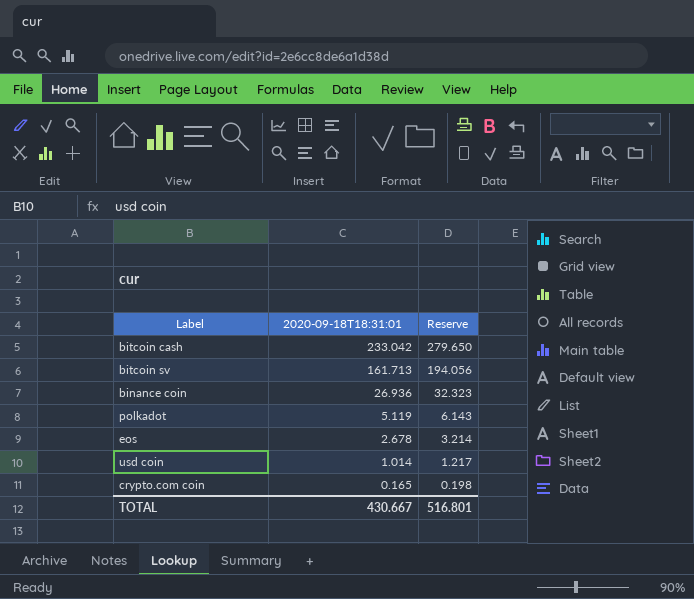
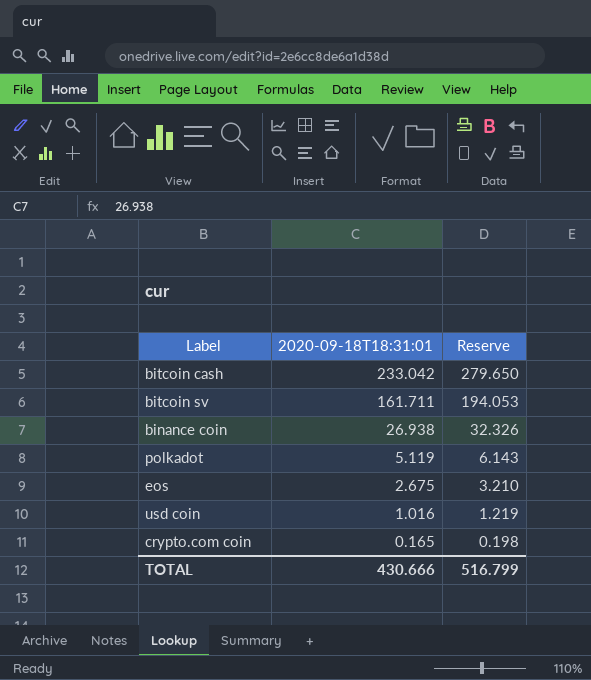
bitcoin sv | 2020-09-18T18:31:01: 161.713 -> 161.711
bitcoin sv | Reserve: 194.056 -> 194.053
binance coin | 2020-09-18T18:31:01: 26.936 -> 26.938
binance coin | Reserve: 32.323 -> 32.326
eos | 2020-09-18T18:31:01: 2.678 -> 2.675
eos | Reserve: 3.214 -> 3.210
usd coin | 2020-09-18T18:31:01: 1.014 -> 1.016
usd coin | Reserve: 1.217 -> 1.219
TOTAL | 2020-09-18T18:31:01: 430.667 -> 430.666
TOTAL | Reserve: 516.801 -> 516.799

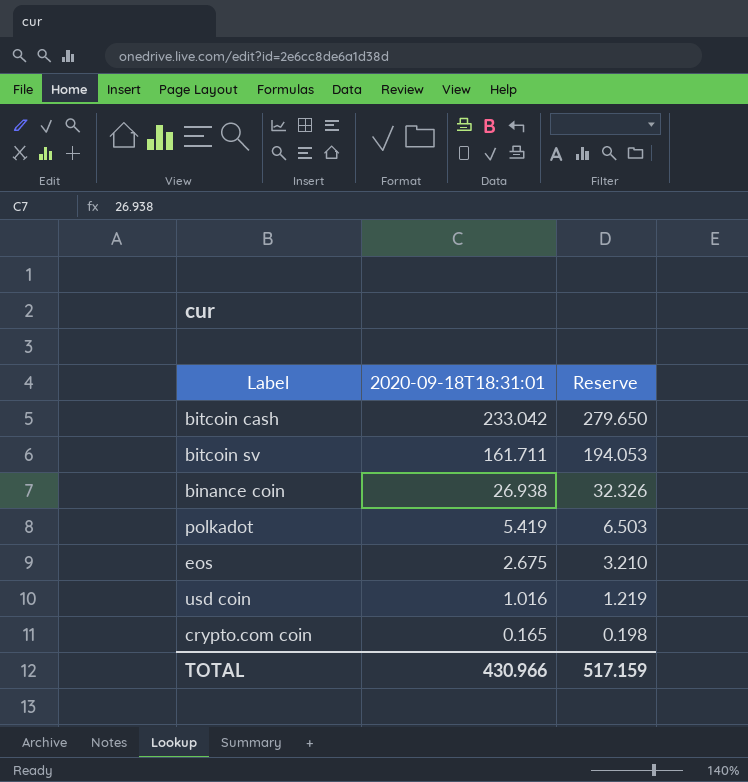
polkadot | 2020-09-18T18:31:01: 5.119 -> 5.419
polkadot | Reserve: 6.143 -> 6.503
TOTAL | 2020-09-18T18:31:01: 430.666 -> 430.966
TOTAL | Reserve: 516.799 -> 517.159

